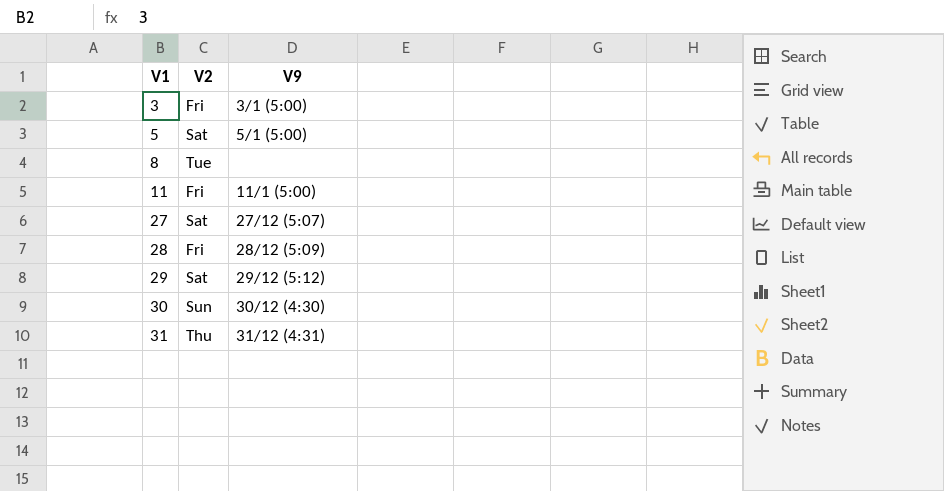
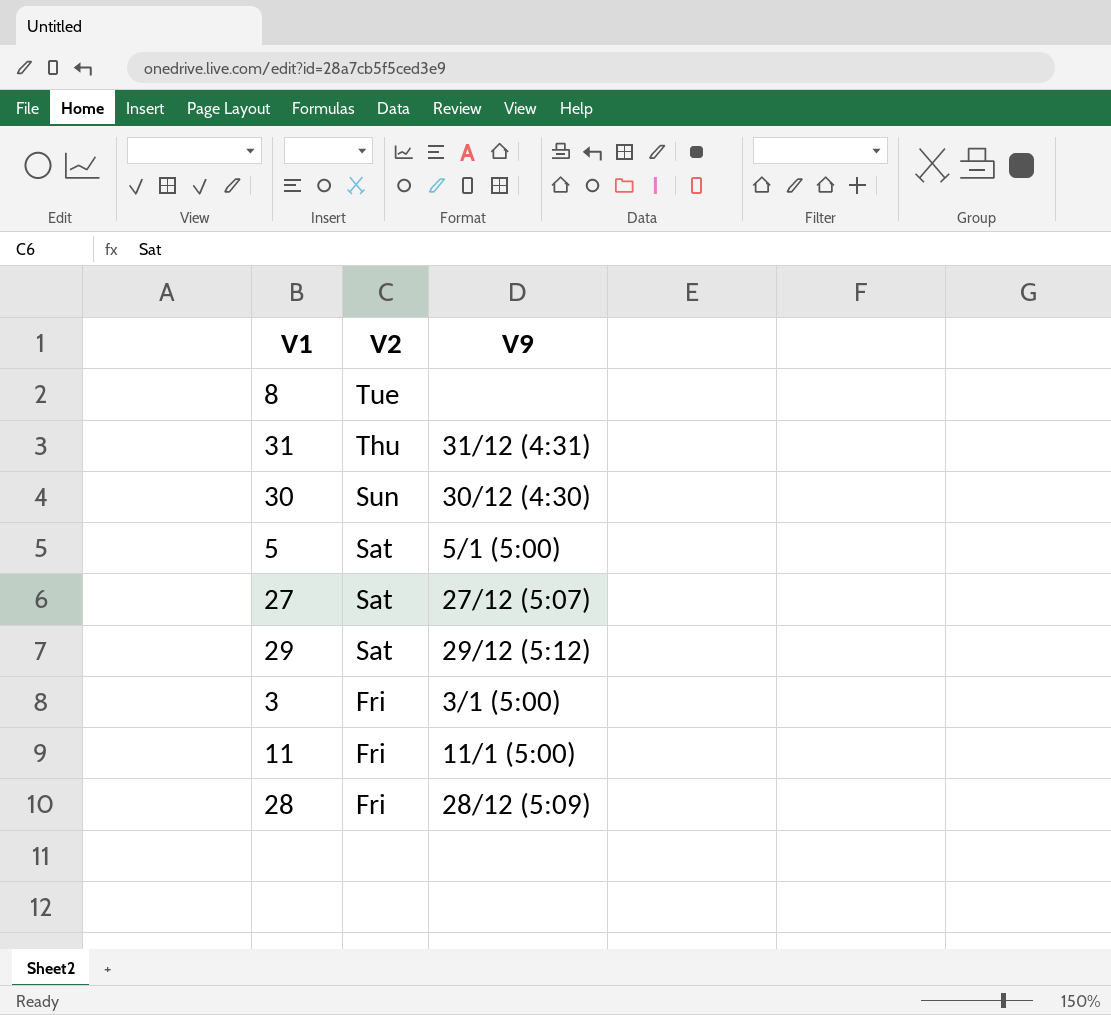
row order: V1 ascending -> V2 descending

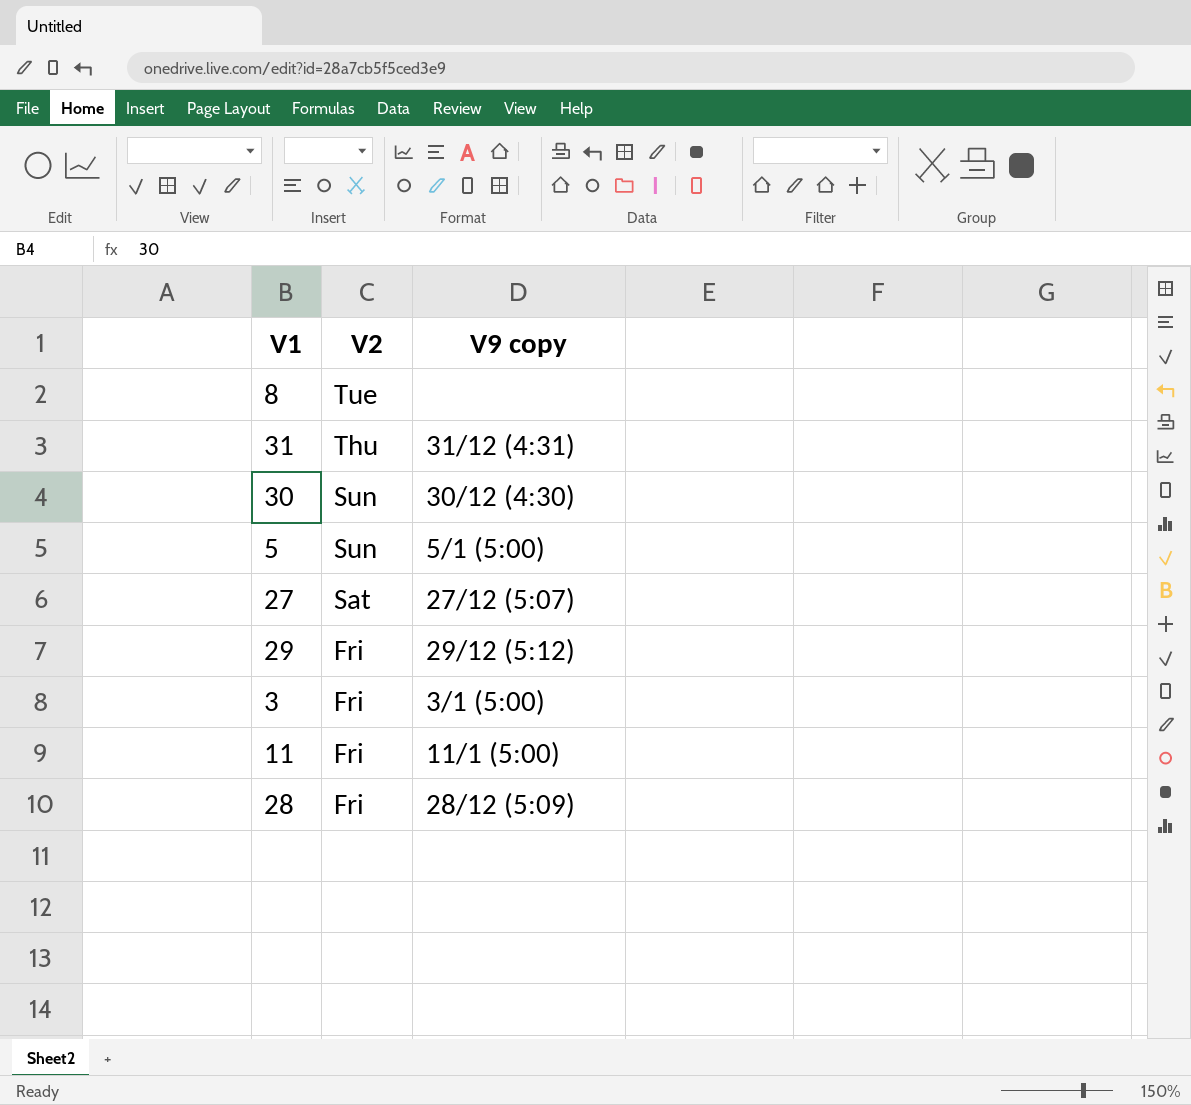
column name: V9 -> V9 copy
5 | V2: Sat -> Sun
29 | V2: Sat -> Fri

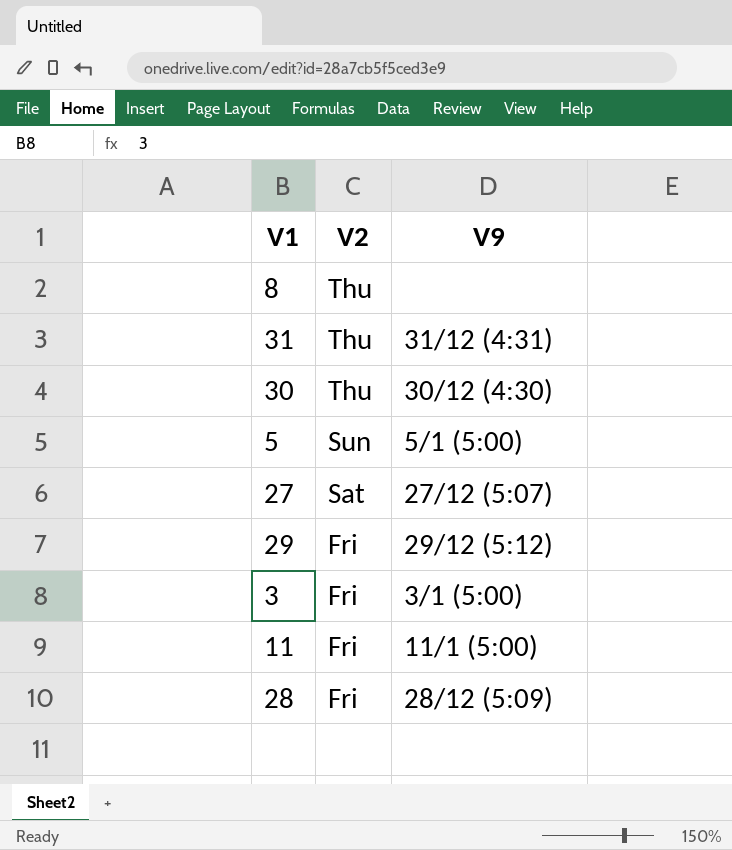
column name: V9 copy -> V9
8 | V2: Tue -> Thu
30 | V2: Sun -> Thu

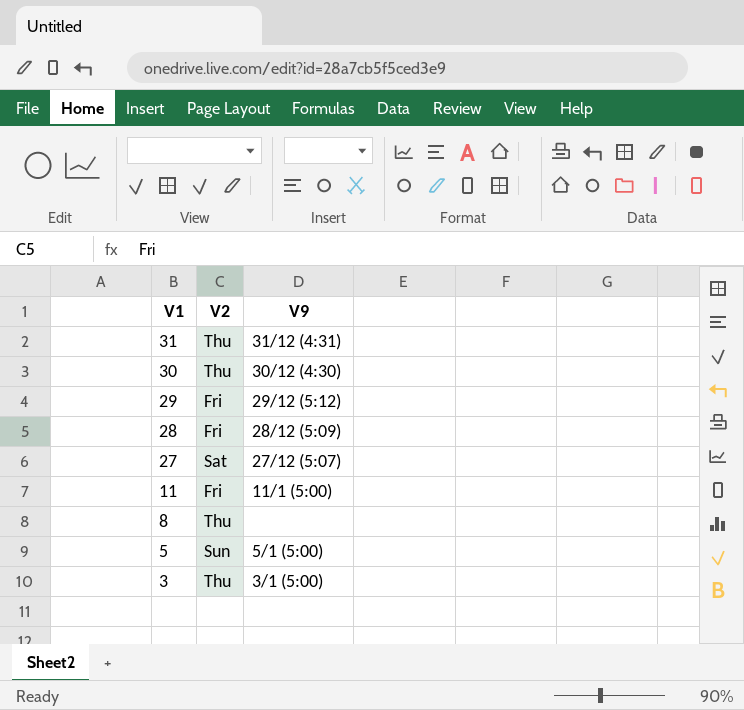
row order: V2 descending -> V1 descending
3 | V2: Fri -> Thu

